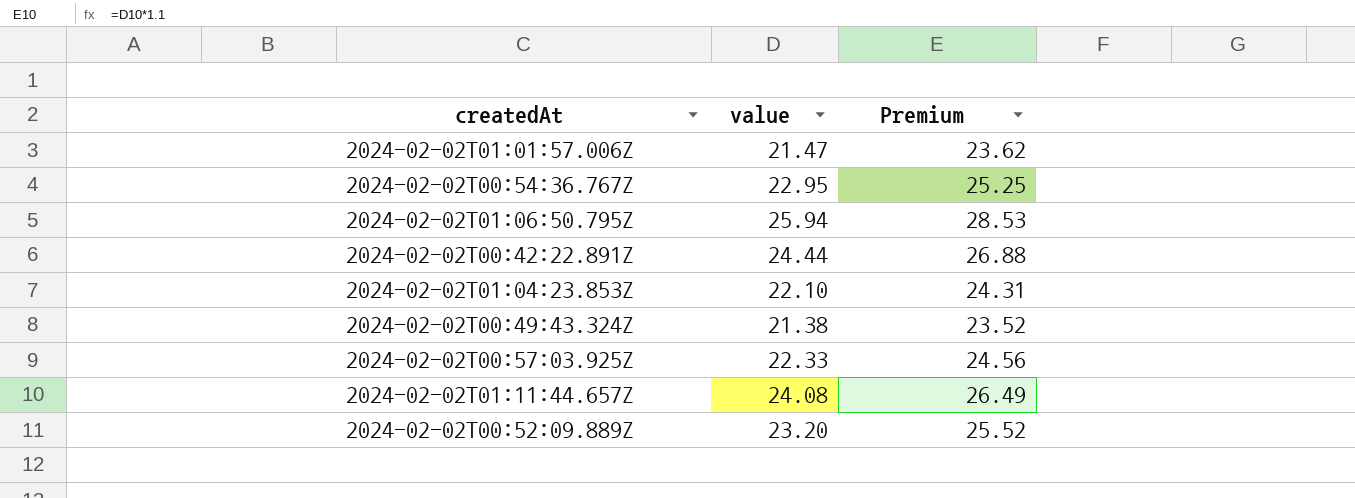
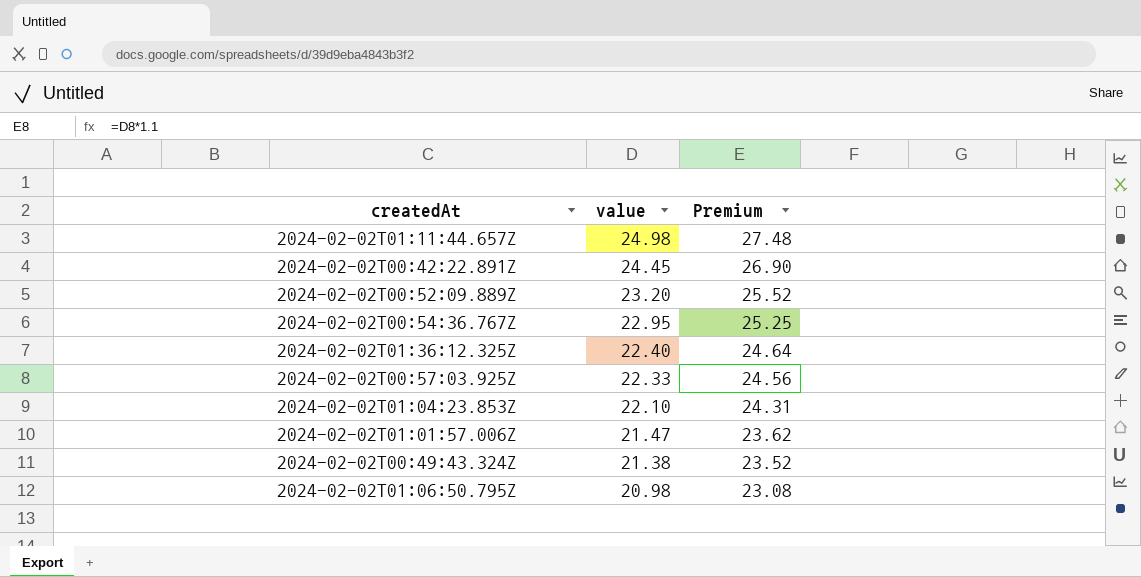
row order: none -> value descending
2024-02-02T01:11:44.657Z | value: 24.08 -> 24.98
2024-02-02T01:11:44.657Z | Premium: 26.49 -> 27.48
2024-02-02T00:42:22.891Z | value: 24.44 -> 24.45
2024-02-02T00:42:22.891Z | Premium: 26.88 -> 26.90
row 2024-02-02T01:36:12.325Z: none -> 22.40 | 24.64
2024-02-02T01:06:50.795Z | value: 25.94 -> 20.98
2024-02-02T01:06:50.795Z | Premium: 28.53 -> 23.08

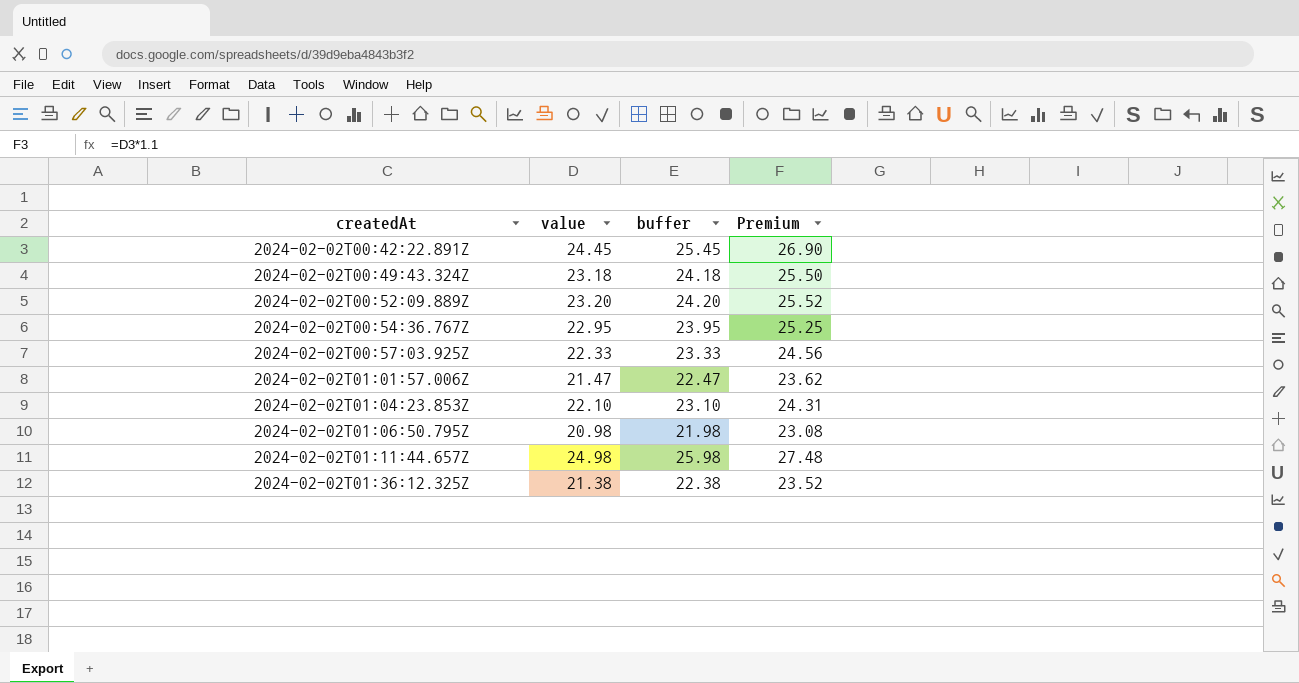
row order: value descending -> createdAt ascending
column buffer | formula: none -> [value] + 1
2024-02-02T00:49:43.324Z | value: 21.38 -> 23.18
2024-02-02T00:49:43.324Z | Premium: 23.52 -> 25.50
2024-02-02T01:36:12.325Z | value: 22.40 -> 21.38
2024-02-02T01:36:12.325Z | Premium: 24.64 -> 23.52

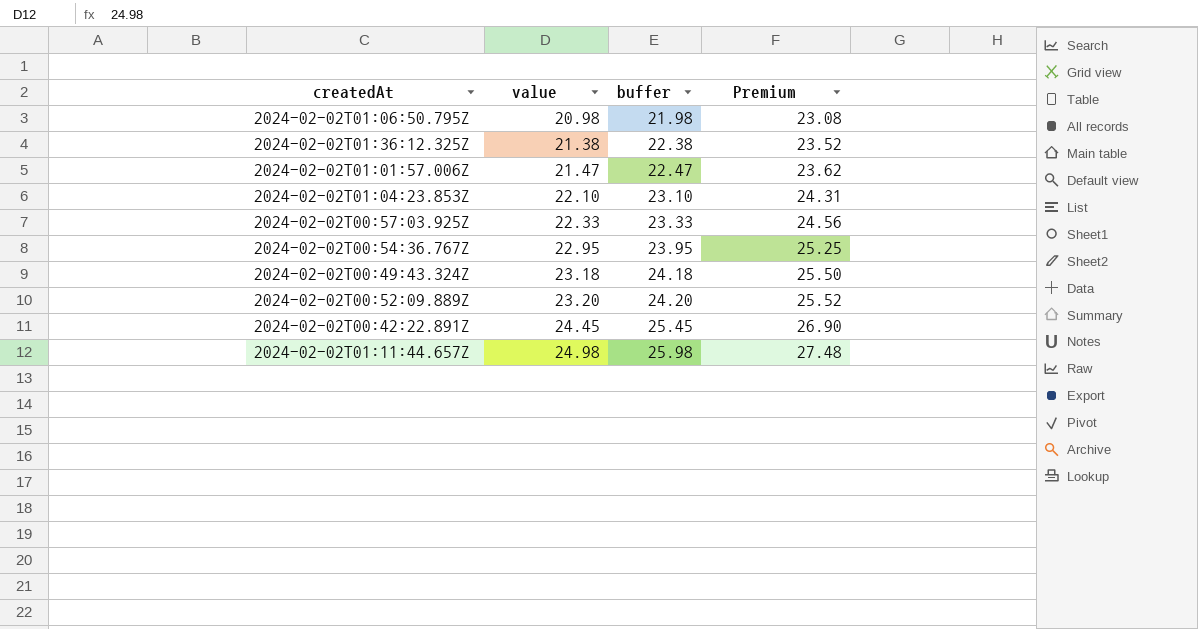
row order: createdAt ascending -> value ascending

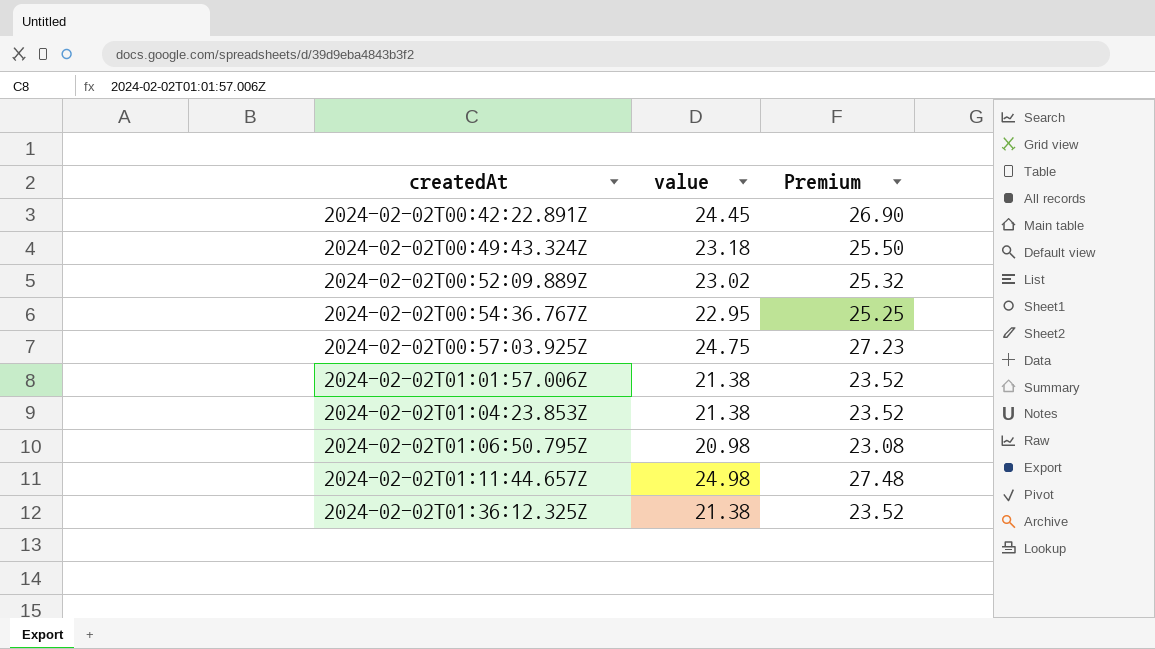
row order: value ascending -> createdAt ascending
column buffer | formula: [value] + 1 -> none
2024-02-02T00:52:09.889Z | value: 23.20 -> 23.02
2024-02-02T00:52:09.889Z | Premium: 25.52 -> 25.32
2024-02-02T00:57:03.925Z | value: 22.33 -> 24.75
2024-02-02T00:57:03.925Z | Premium: 24.56 -> 27.23
2024-02-02T01:01:57.006Z | value: 21.47 -> 21.38
2024-02-02T01:01:57.006Z | Premium: 23.62 -> 23.52
2024-02-02T01:04:23.853Z | value: 22.10 -> 21.38
2024-02-02T01:04:23.853Z | Premium: 24.31 -> 23.52

